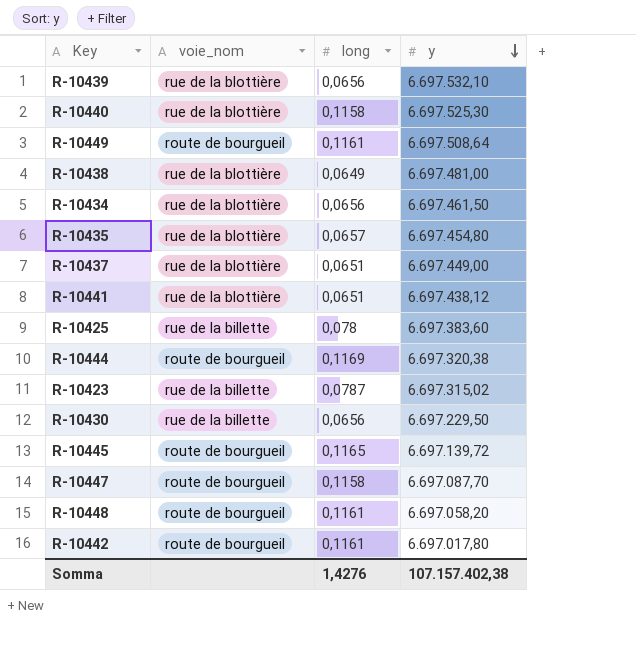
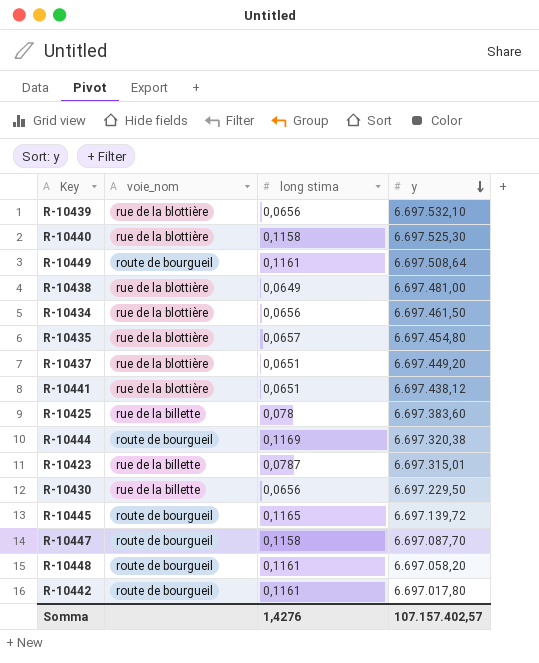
column name: long -> long stima
R-10437 | y: 6.697.449,00 -> 6.697.449,20
R-10423 | y: 6.697.315,02 -> 6.697.315,01
Somma | y: 107.157.402,38 -> 107.157.402,57

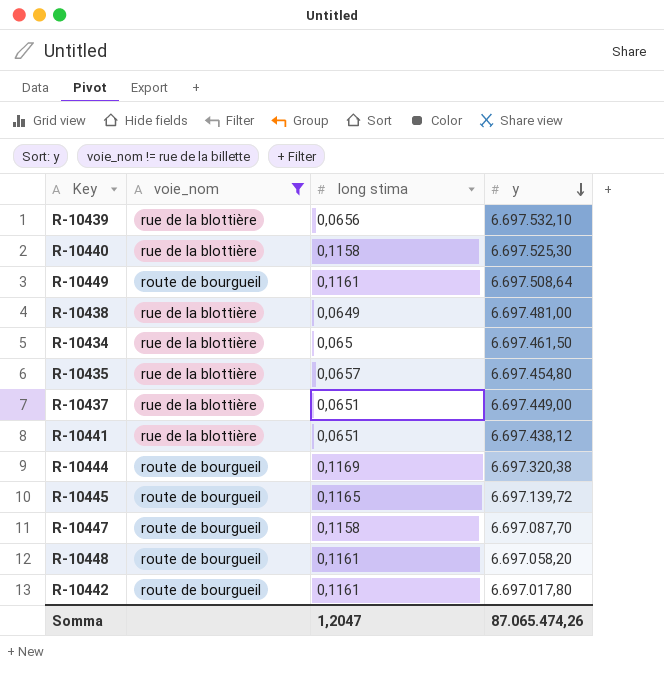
filter: none -> voie_nom != rue de la billette
R-10434 | long stima: 0,0656 -> 0,065
R-10437 | y: 6.697.449,20 -> 6.697.449,00
Somma | long stima: 1,4276 -> 1,2047
Somma | y: 107.157.402,57 -> 87.065.474,26

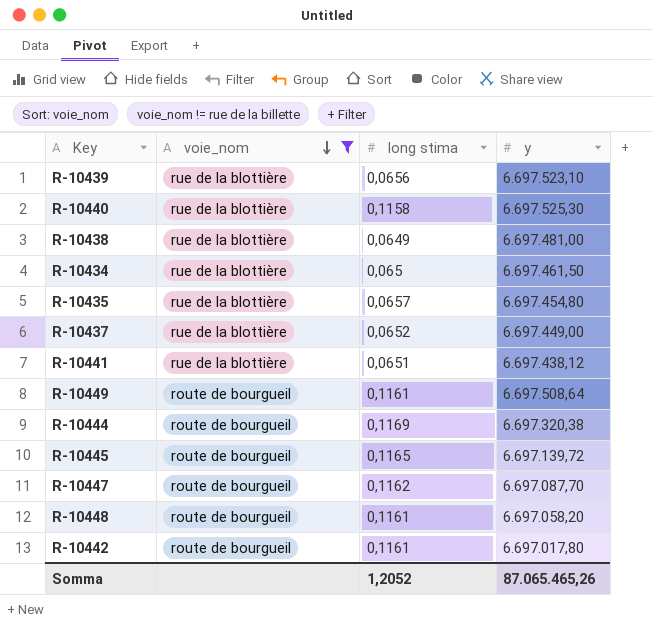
row order: y descending -> voie_nom descending
R-10439 | y: 6.697.532,10 -> 6.697.523,10
R-10437 | long stima: 0,0651 -> 0,0652
R-10447 | long stima: 0,1158 -> 0,1162
Somma | long stima: 1,2047 -> 1,2052
Somma | y: 87.065.474,26 -> 87.065.465,26

